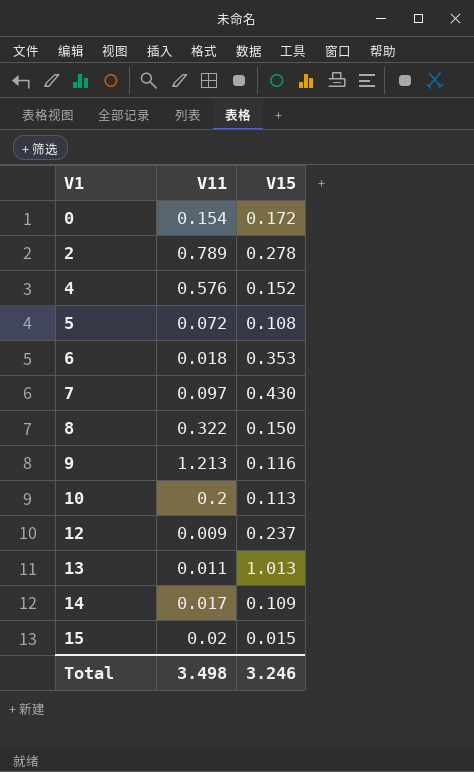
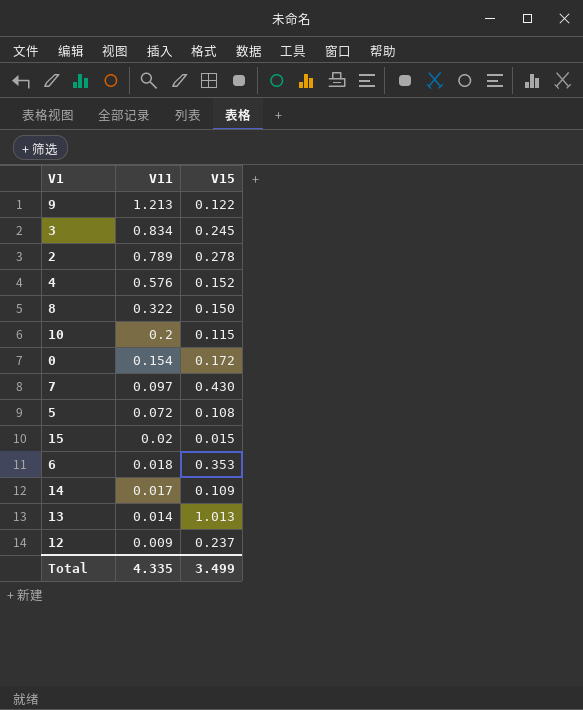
row order: V1 ascending -> V11 descending
9 | V15: 0.116 -> 0.122
row 3: none -> 0.834 | 0.245
10 | V15: 0.113 -> 0.115
13 | V11: 0.011 -> 0.014
Total | V11: 3.498 -> 4.335
Total | V15: 3.246 -> 3.499

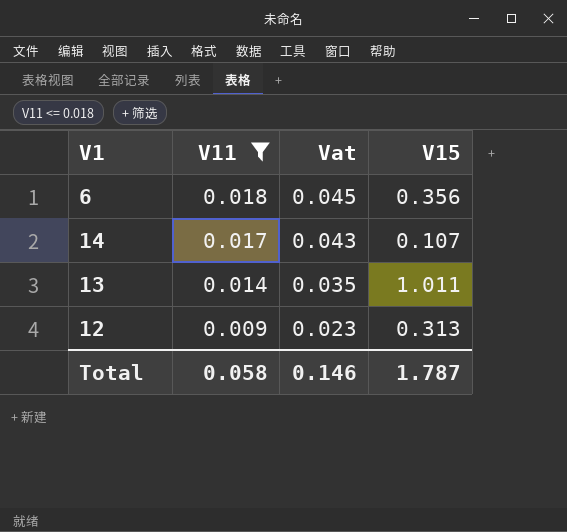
filter: none -> V11 <= 0.018
column Vat | formula: none -> [V11] * 2.5
6 | V15: 0.353 -> 0.356
14 | V15: 0.109 -> 0.107
13 | V15: 1.013 -> 1.011
12 | V15: 0.237 -> 0.313
Total | V11: 4.335 -> 0.058
Total | V15: 3.499 -> 1.787

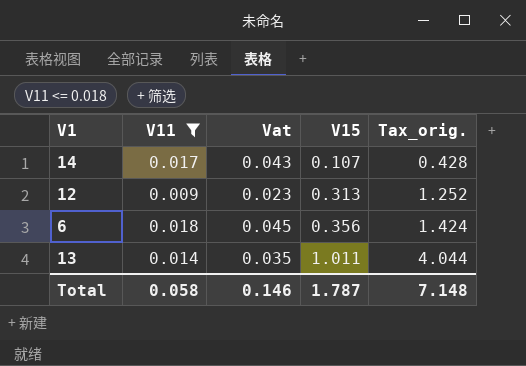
row order: V11 descending -> V15 ascending
column Tax_orig. | formula: none -> [V15] * 4

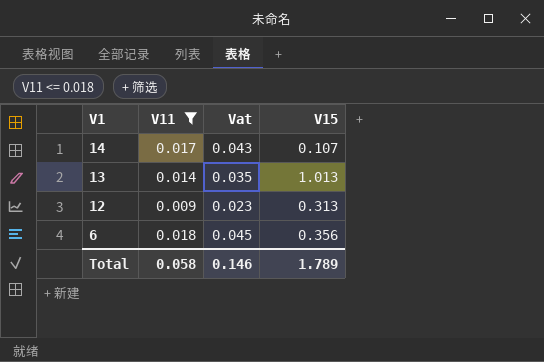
row order: V15 ascending -> V1 descending
column Tax_orig. | formula: [V15] * 4 -> none
13 | V15: 1.011 -> 1.013
Total | V15: 1.787 -> 1.789

